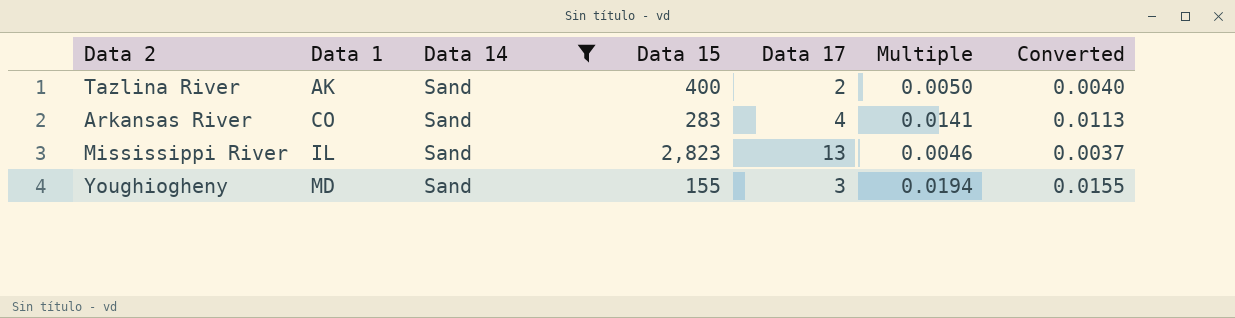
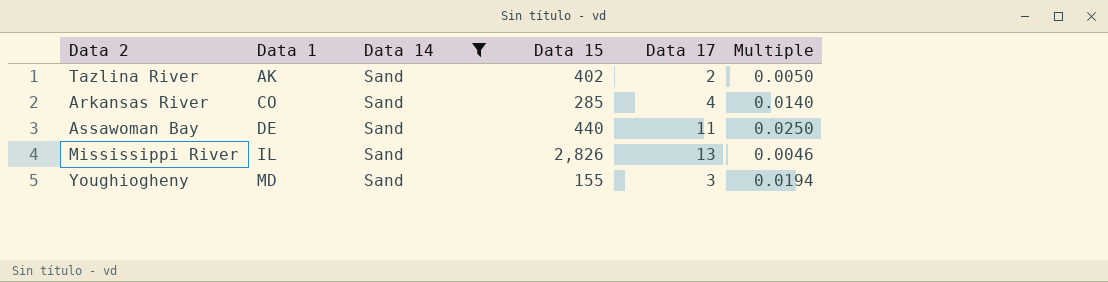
column Converted | formula: [Multiple] * 0.8 -> none
Tazlina River | Data 15: 400 -> 402
Arkansas River | Data 15: 283 -> 285
Arkansas River | Multiple: 0.0141 -> 0.0140
row Assawoman Bay: none -> DE | Sand | 440 | 11 | 0.0250
Mississippi River | Data 15: 2,823 -> 2,826

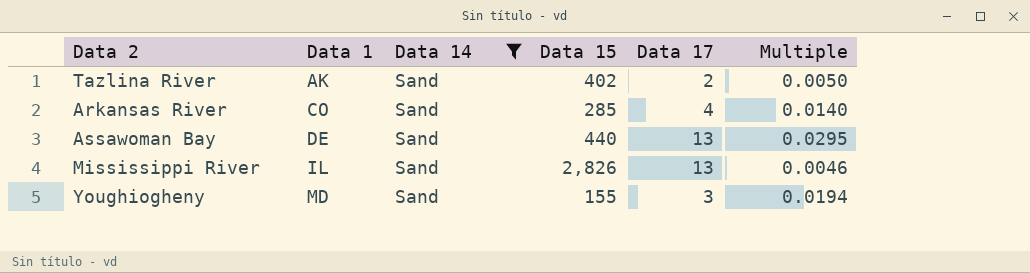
Assawoman Bay | Data 17: 11 -> 13
Assawoman Bay | Multiple: 0.0250 -> 0.0295

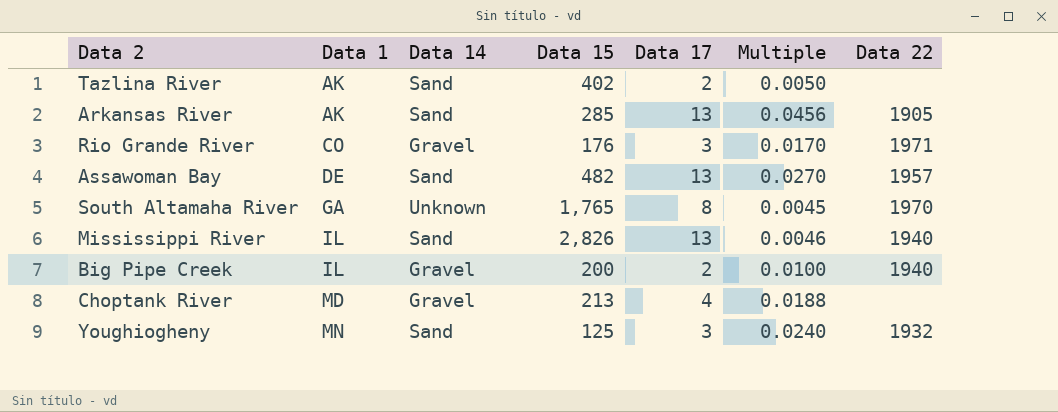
filter: Data 14 = Sand -> none
column Data 22 | position: none -> 7
Arkansas River | Data 1: CO -> AK
Arkansas River | Data 17: 4 -> 13
Arkansas River | Multiple: 0.0140 -> 0.0456
Assawoman Bay | Data 15: 440 -> 482
Assawoman Bay | Multiple: 0.0295 -> 0.0270
Youghiogheny | Data 1: MD -> MN
Youghiogheny | Data 15: 155 -> 125
Youghiogheny | Multiple: 0.0194 -> 0.0240

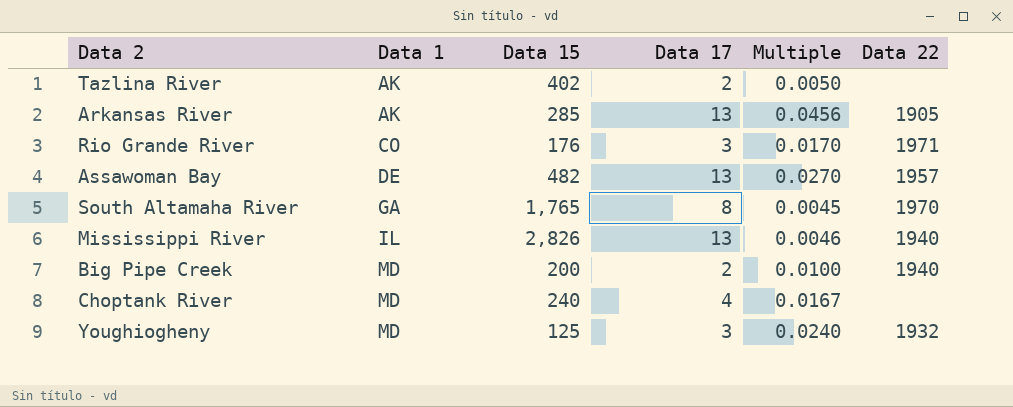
column Data 14 | position: 3 -> none
Big Pipe Creek | Data 1: IL -> MD
Choptank River | Data 15: 213 -> 240
Choptank River | Multiple: 0.0188 -> 0.0167
Youghiogheny | Data 1: MN -> MD

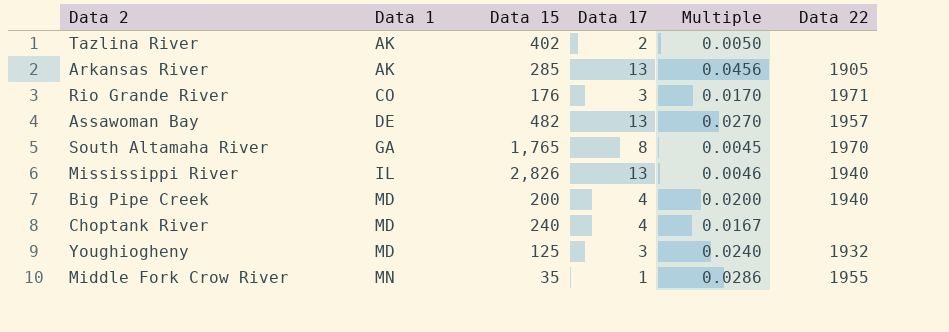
Big Pipe Creek | Data 17: 2 -> 4
Big Pipe Creek | Multiple: 0.0100 -> 0.0200
row Middle Fork Crow River: none -> MN | 35 | 1 | 0.0286 | 1955

